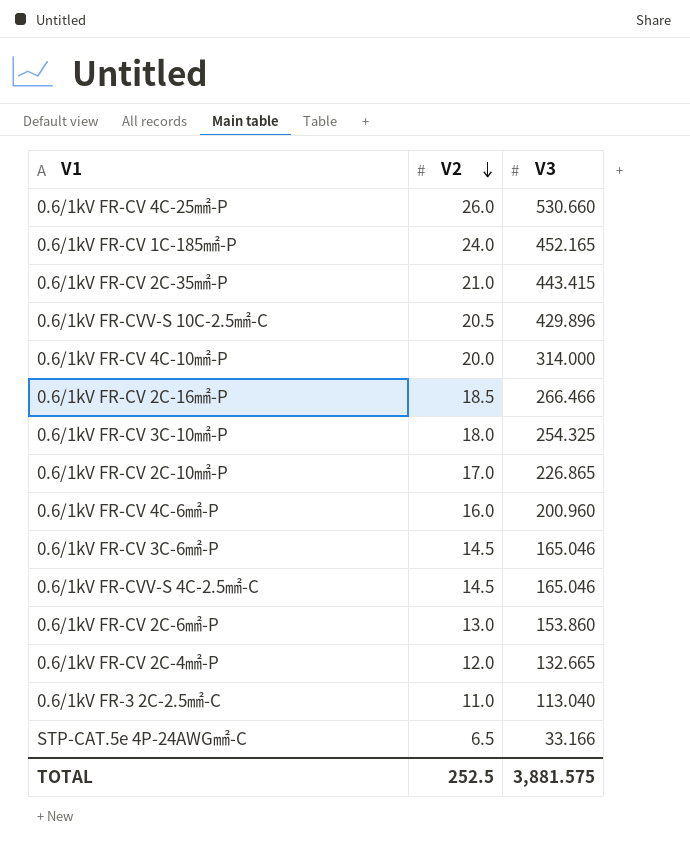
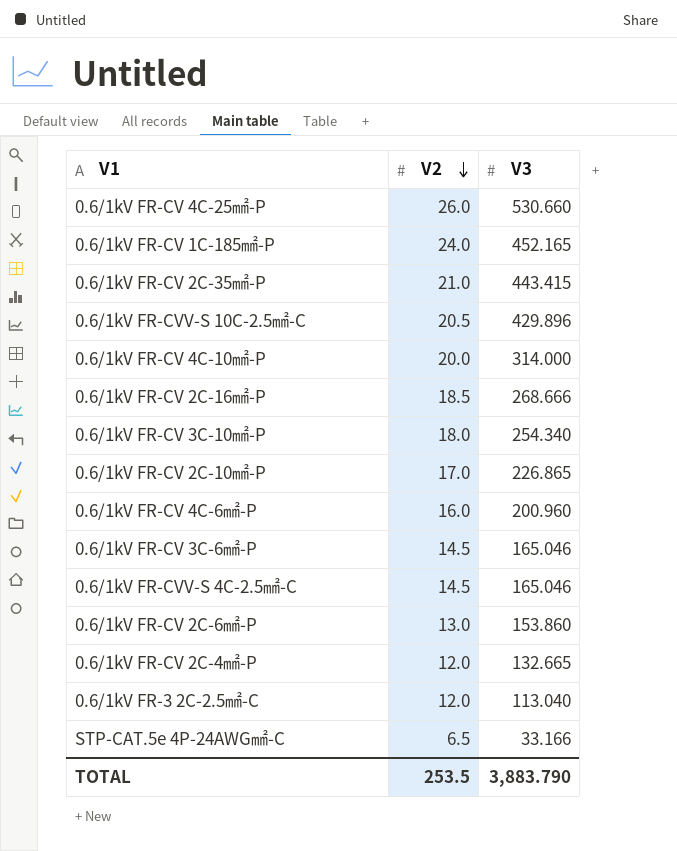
0.6/1kV FR-CV 2C-16㎟-P | V3: 266.466 -> 268.666
0.6/1kV FR-CV 3C-10㎟-P | V3: 254.325 -> 254.340
0.6/1kV FR-3 2C-2.5㎟-C | V2: 11.0 -> 12.0
TOTAL | V2: 252.5 -> 253.5
TOTAL | V3: 3,881.575 -> 3,883.790

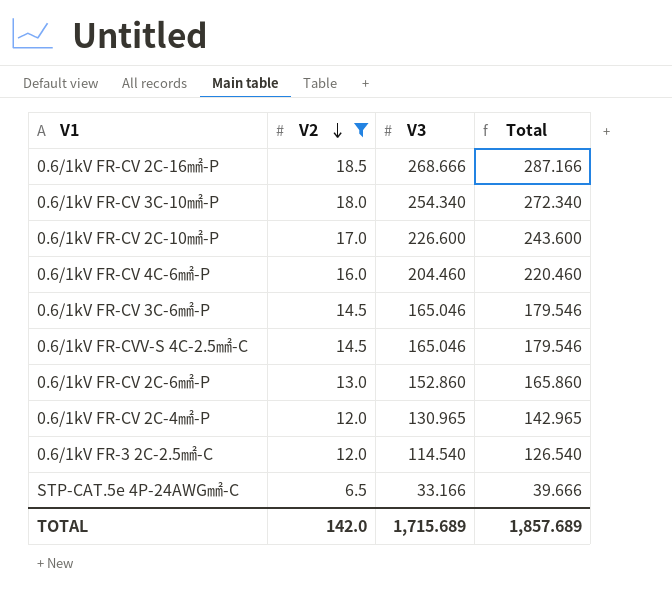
filter: none -> V2 <= 18.5
column Total | formula: none -> [V2] + [V3]
0.6/1kV FR-CV 2C-10㎟-P | V3: 226.865 -> 226.600
0.6/1kV FR-CV 4C-6㎟-P | V3: 200.960 -> 204.460
0.6/1kV FR-CV 2C-6㎟-P | V3: 153.860 -> 152.860
0.6/1kV FR-CV 2C-4㎟-P | V3: 132.665 -> 130.965
0.6/1kV FR-3 2C-2.5㎟-C | V3: 113.040 -> 114.540
TOTAL | V2: 253.5 -> 142.0
TOTAL | V3: 3,883.790 -> 1,715.689

